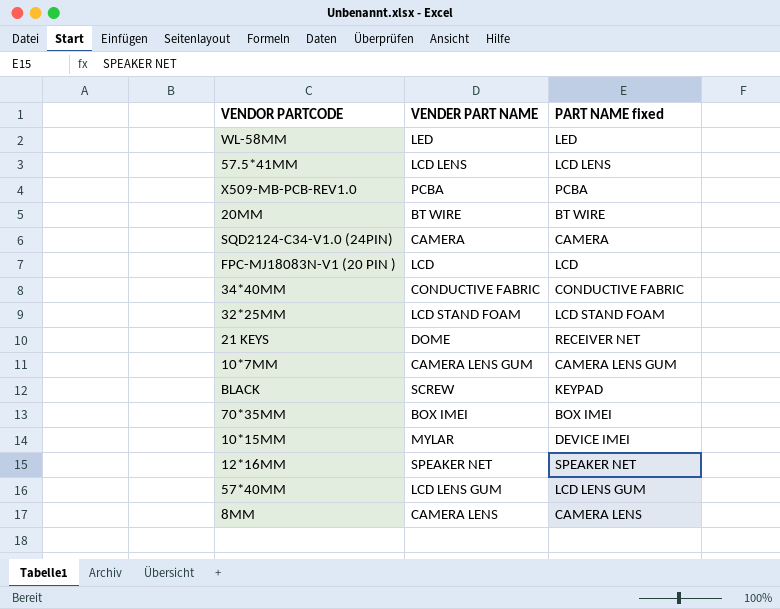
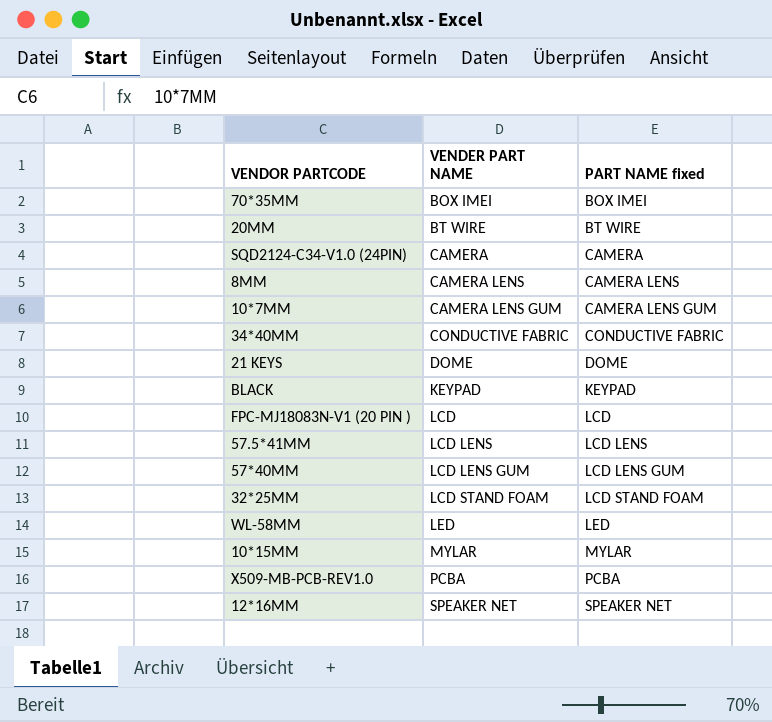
row order: none -> VENDER PART NAME ascending
21 KEYS | PART NAME fixed: RECEIVER NET -> DOME
BLACK | VENDER PART NAME: SCREW -> KEYPAD
10*15MM | PART NAME fixed: DEVICE IMEI -> MYLAR

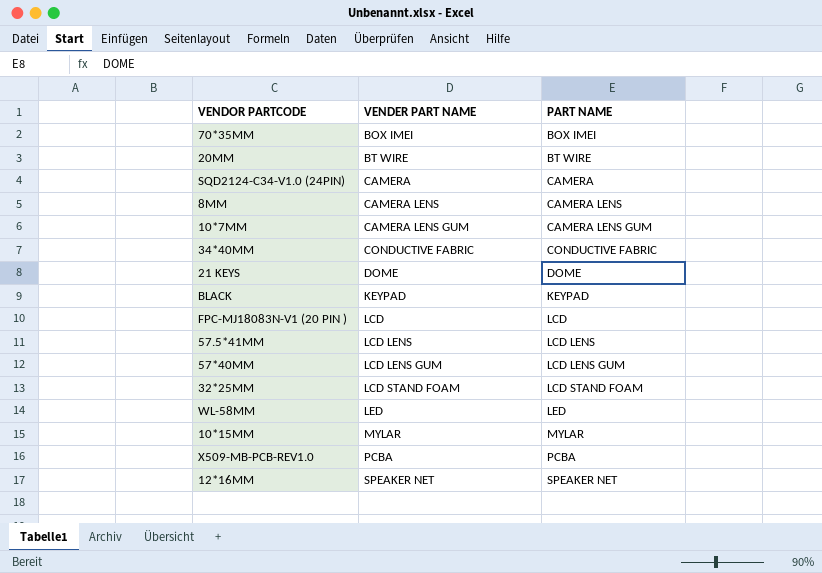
column name: PART NAME fixed -> PART NAME

